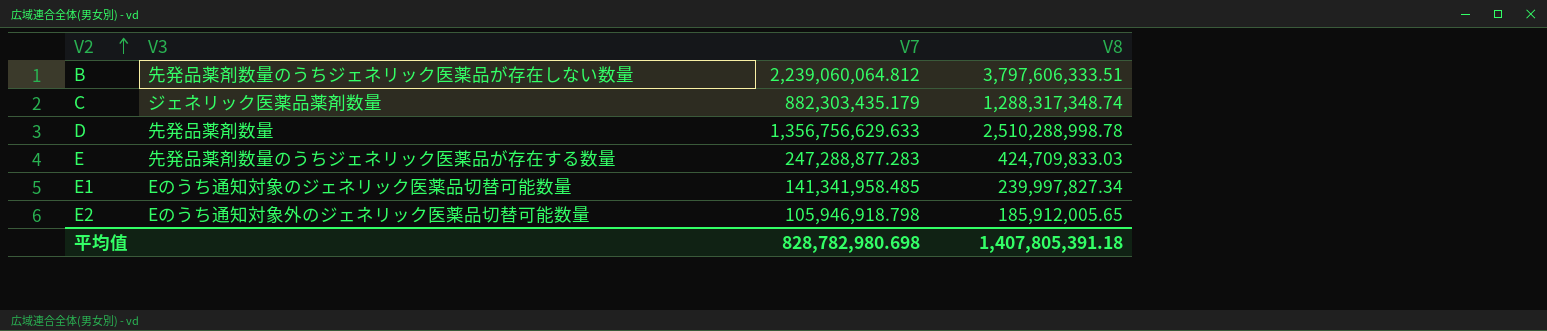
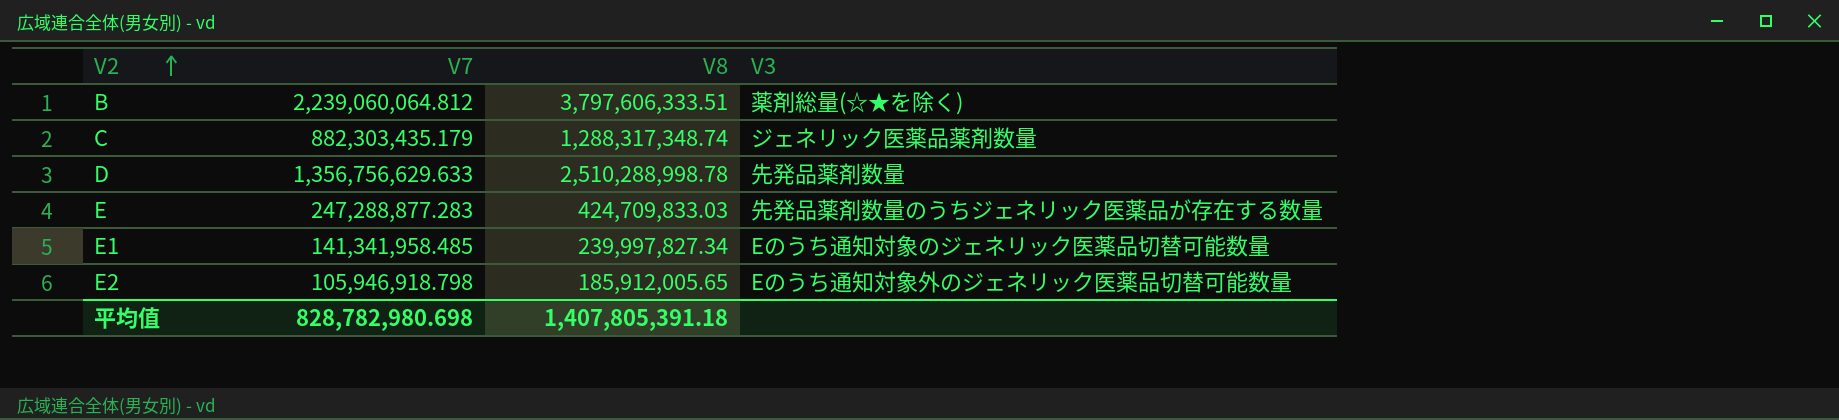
column V3 | position: 2 -> 4
B | V3: 先発品薬剤数量のうちジェネリック医薬品が存在しない数量 -> 薬剤総量(☆★を除く)

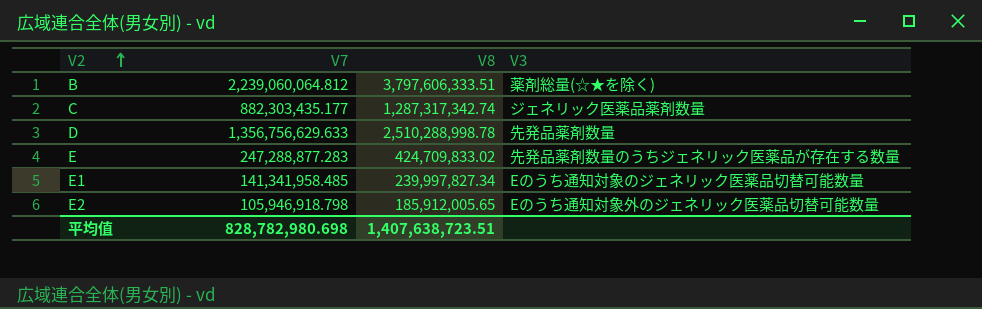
C | V7: 882,303,435.179 -> 882,303,435.177
C | V8: 1,288,317,348.74 -> 1,287,317,342.74
E | V8: 424,709,833.03 -> 424,709,833.02
平均值 | V8: 1,407,805,391.18 -> 1,407,638,723.51

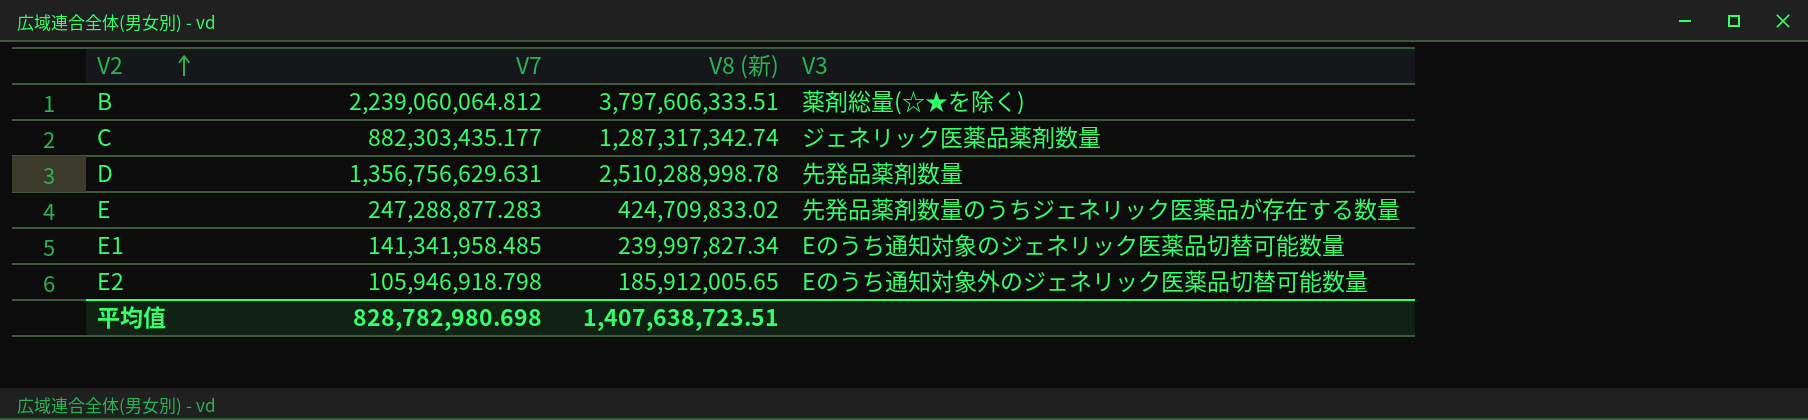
column name: V8 -> V8 (新)
D | V7: 1,356,756,629.633 -> 1,356,756,629.631

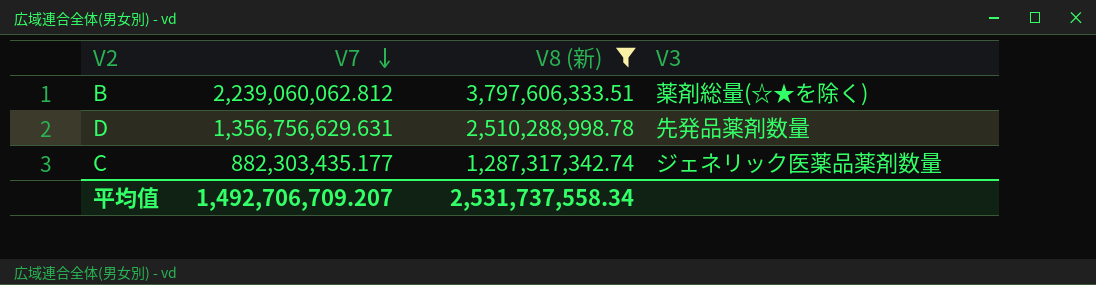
filter: none -> V8 (新) >= 1,287,317,342.74
row order: V2 ascending -> V7 descending
B | V7: 2,239,060,064.812 -> 2,239,060,062.812
平均值 | V7: 828,782,980.698 -> 1,492,706,709.207
平均值 | V8 (新): 1,407,638,723.51 -> 2,531,737,558.34

